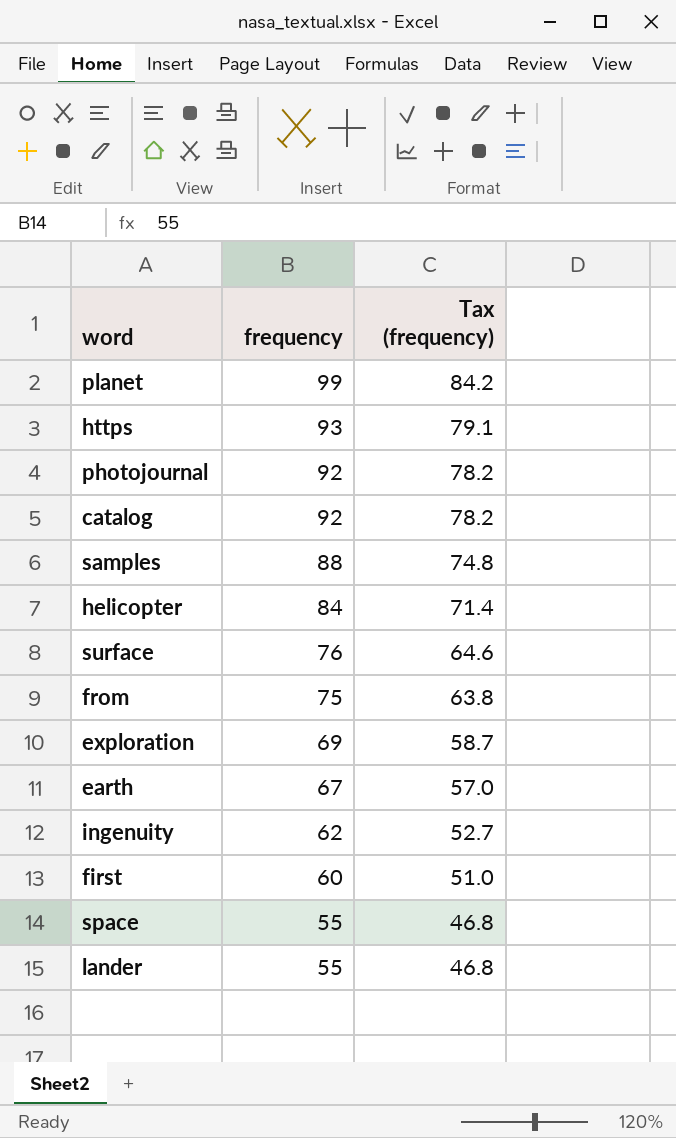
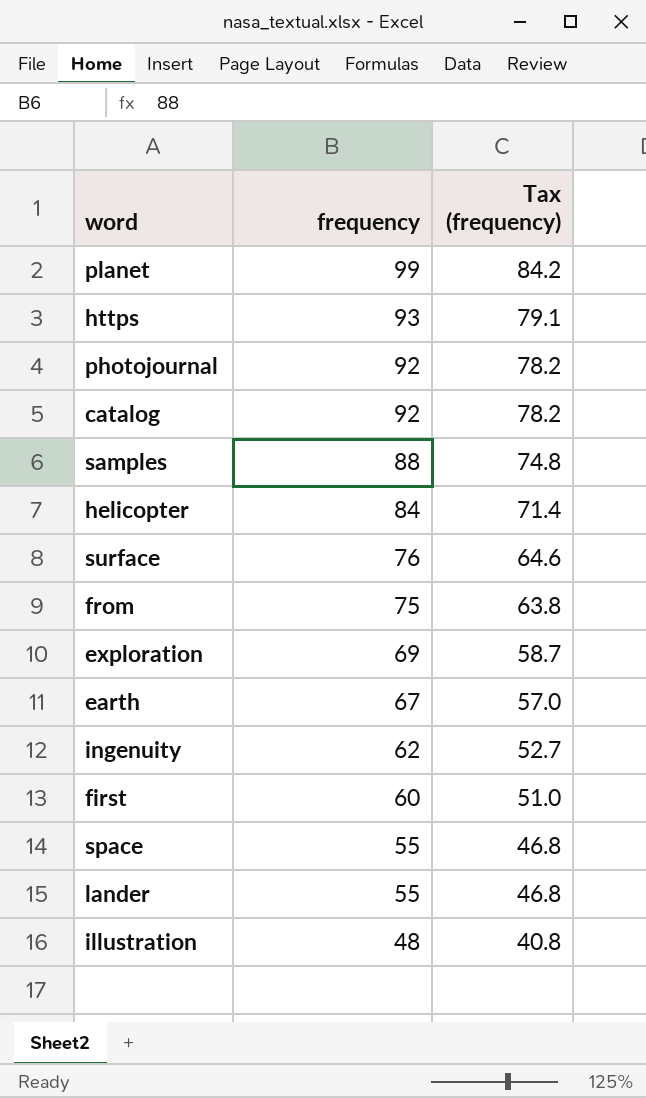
row illustration: none -> 48 | 40.8

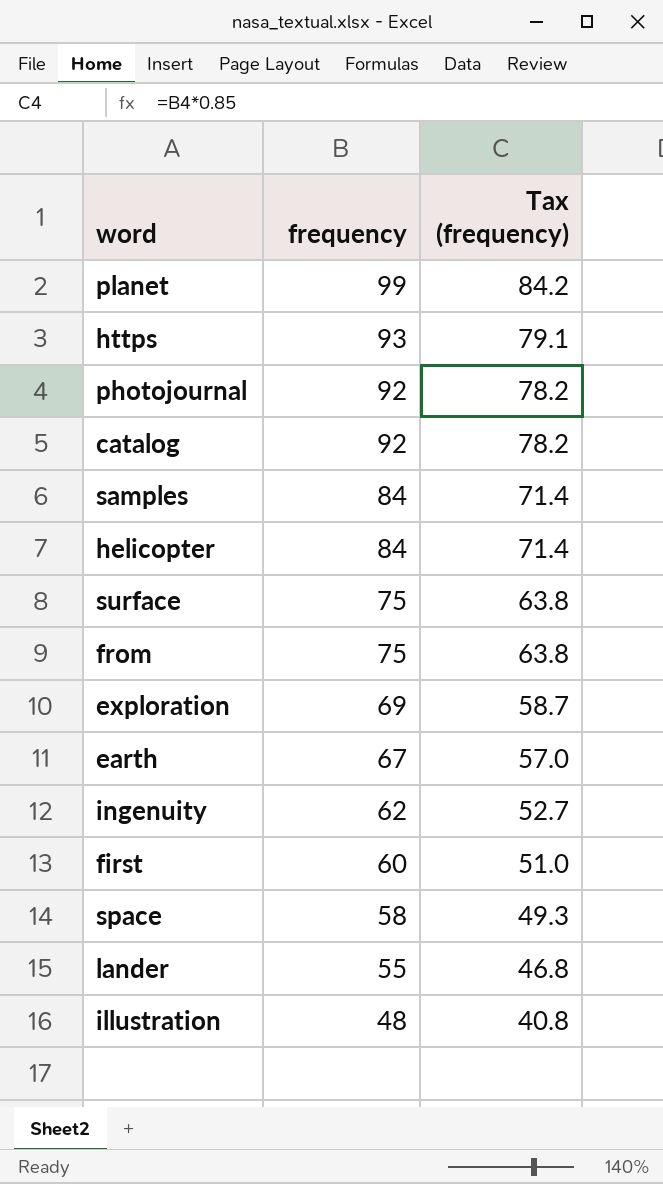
samples | frequency: 88 -> 84
samples | Tax (frequency): 74.8 -> 71.4
surface | frequency: 76 -> 75
surface | Tax (frequency): 64.6 -> 63.8
space | frequency: 55 -> 58
space | Tax (frequency): 46.8 -> 49.3

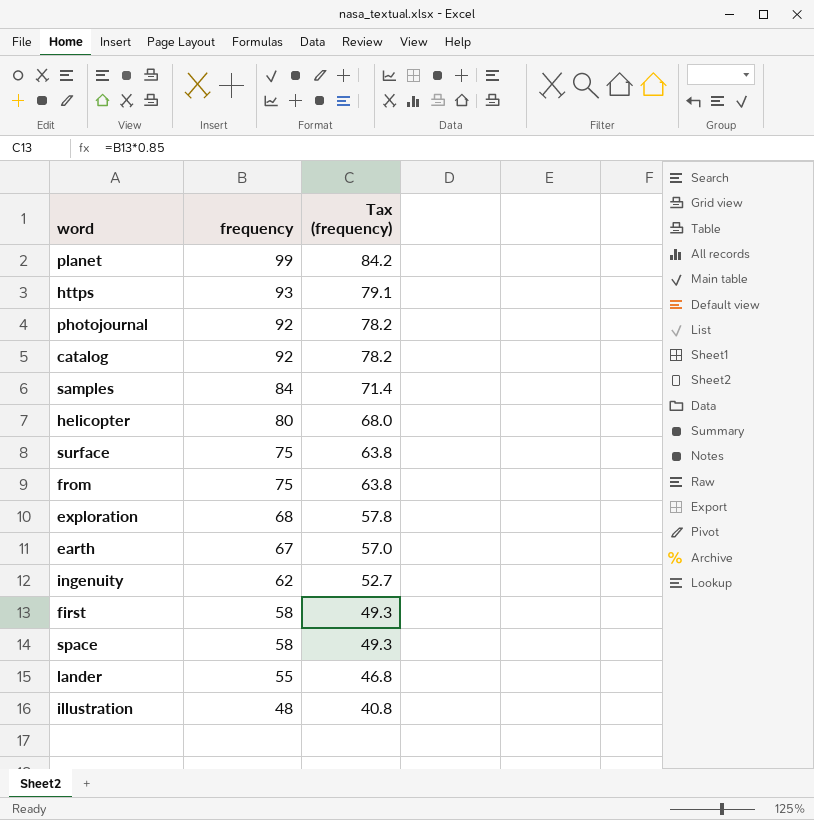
helicopter | frequency: 84 -> 80
helicopter | Tax (frequency): 71.4 -> 68.0
exploration | frequency: 69 -> 68
exploration | Tax (frequency): 58.7 -> 57.8
first | frequency: 60 -> 58
first | Tax (frequency): 51.0 -> 49.3

